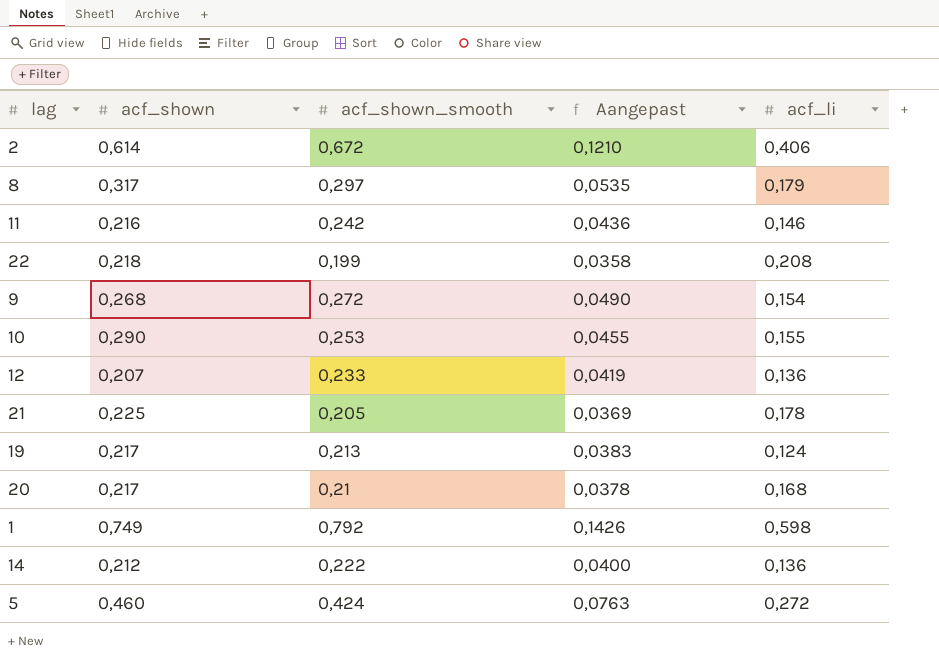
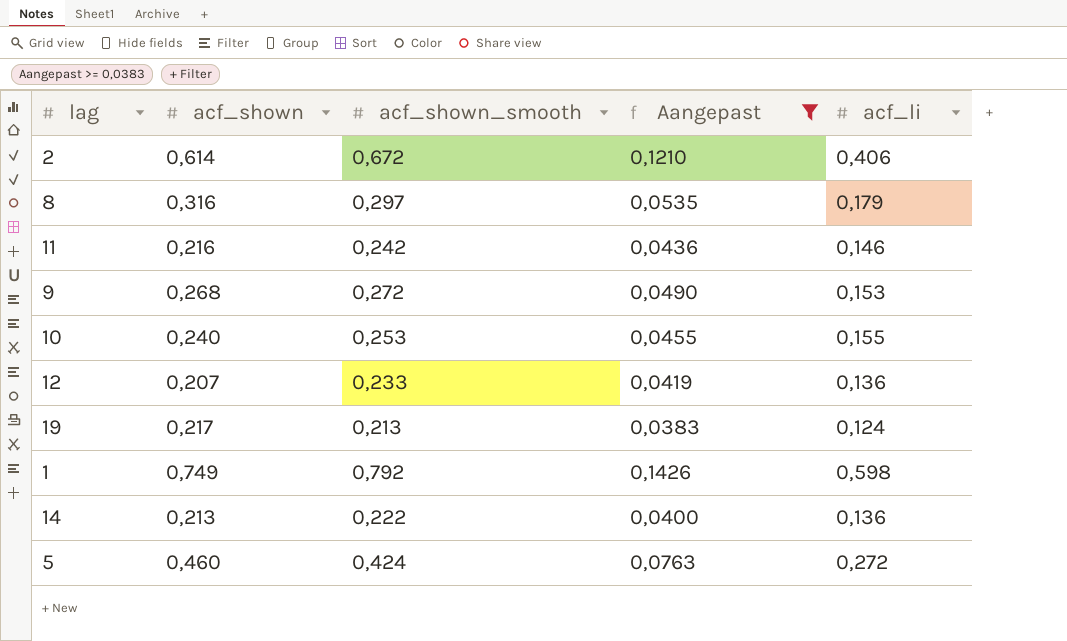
filter: none -> Aangepast >= 0,0383
8 | acf_shown: 0,317 -> 0,316
9 | acf_li: 0,154 -> 0,153
10 | acf_shown: 0,290 -> 0,240
14 | acf_shown: 0,212 -> 0,213

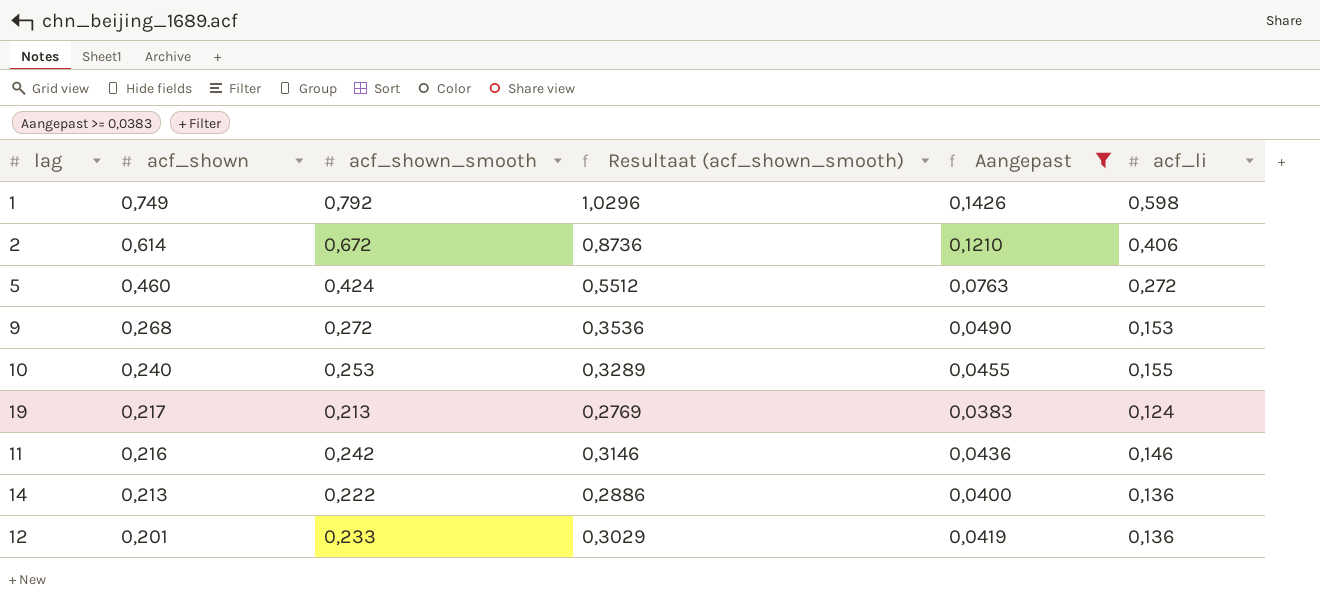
row order: none -> acf_shown descending
column Resultaat (acf_shown_smooth) | formula: none -> [acf_shown_smooth] * 1,3
row 8: 0,316 | 0,297 | 0,0535 | 0,179 -> none
12 | acf_shown: 0,207 -> 0,201

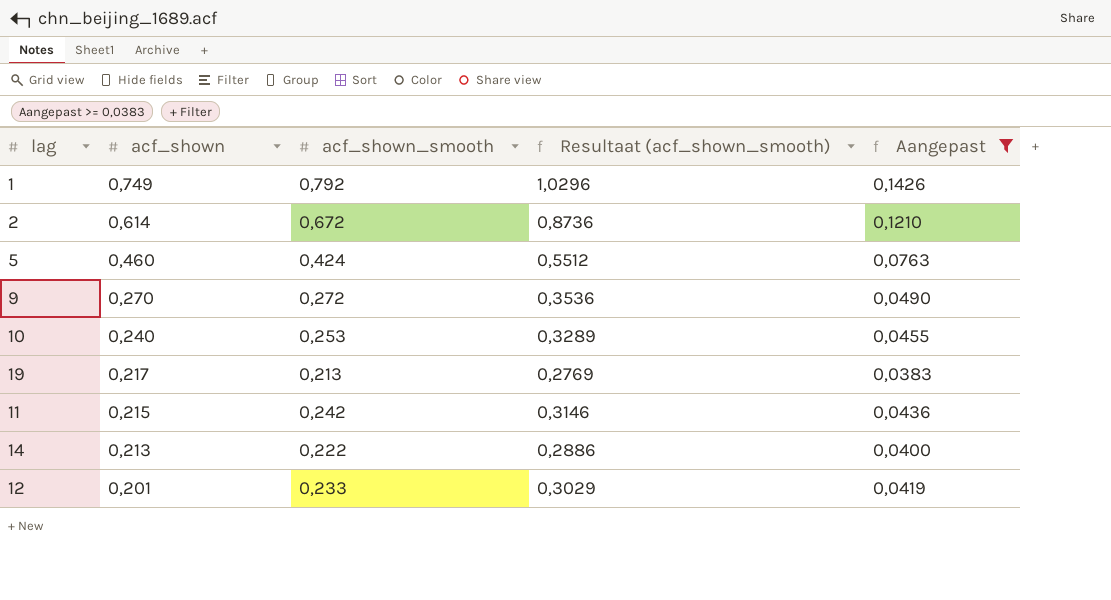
column acf_li | position: 6 -> none
9 | acf_shown: 0,268 -> 0,270
11 | acf_shown: 0,216 -> 0,215

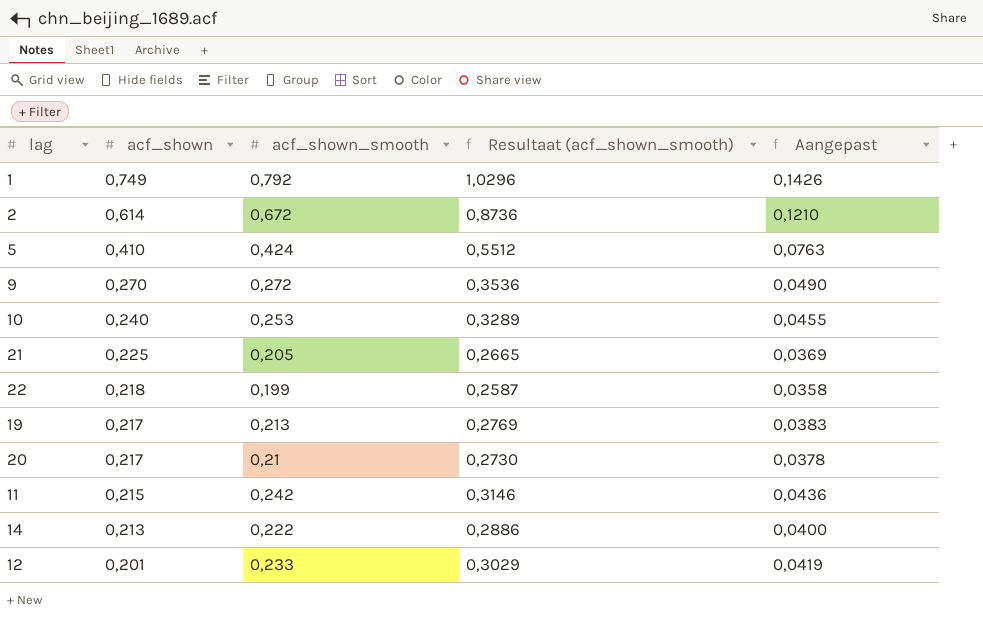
filter: Aangepast >= 0,0383 -> none
5 | acf_shown: 0,460 -> 0,410

